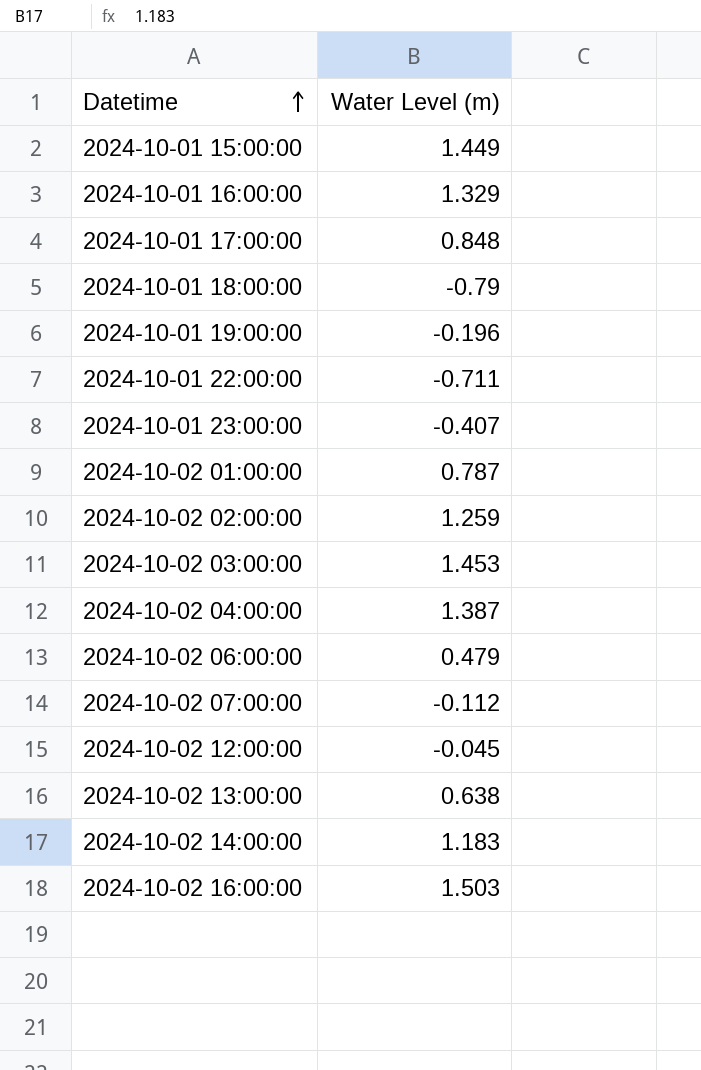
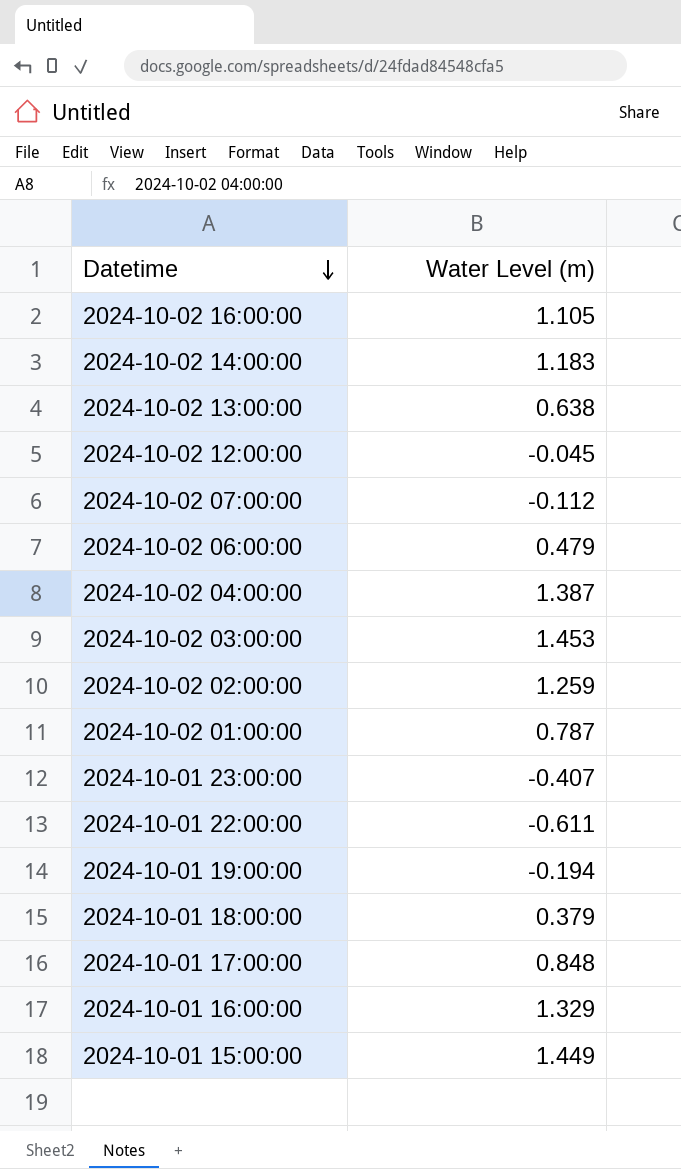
row order: Datetime ascending -> Datetime descending
2024-10-02 16:00:00 | Water Level (m): 1.503 -> 1.105
2024-10-01 22:00:00 | Water Level (m): -0.711 -> -0.611
2024-10-01 19:00:00 | Water Level (m): -0.196 -> -0.194
2024-10-01 18:00:00 | Water Level (m): -0.79 -> 0.379

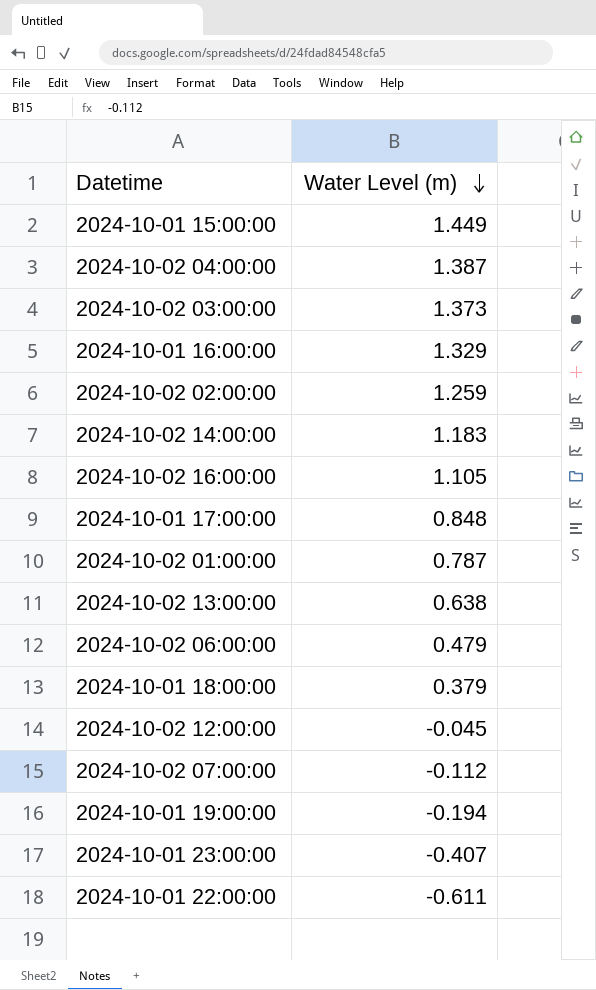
row order: Datetime descending -> Water Level (m) descending
2024-10-02 03:00:00 | Water Level (m): 1.453 -> 1.373

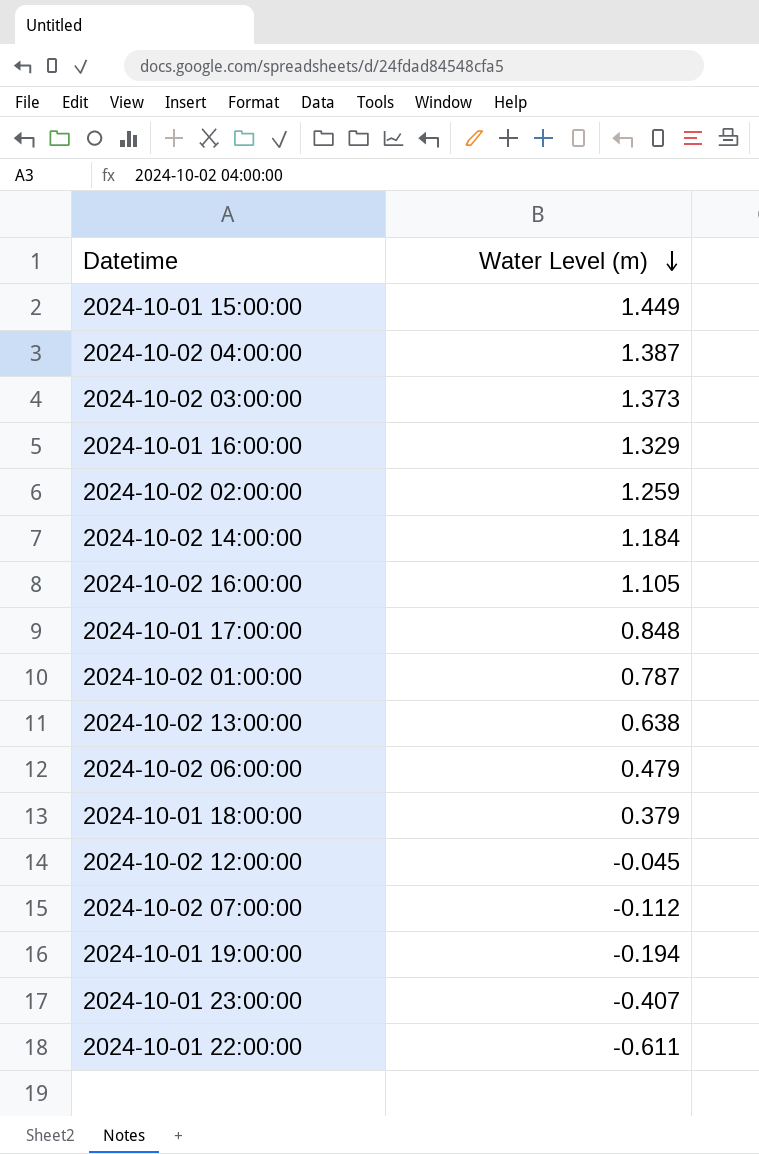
2024-10-02 14:00:00 | Water Level (m): 1.183 -> 1.184

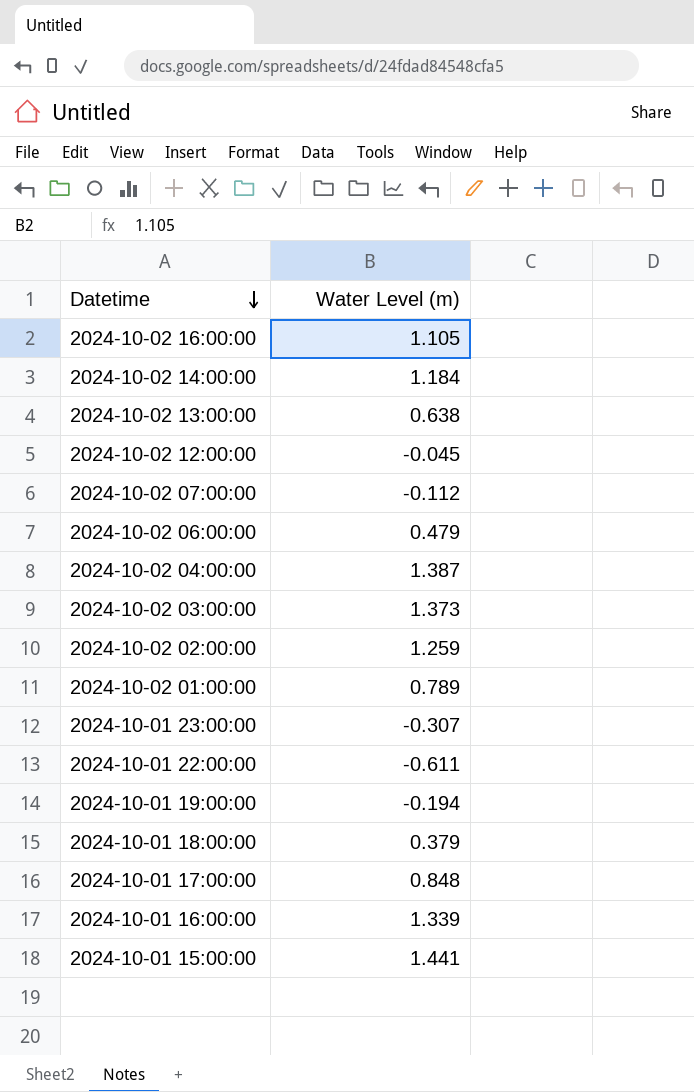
row order: Water Level (m) descending -> Datetime descending
2024-10-02 01:00:00 | Water Level (m): 0.787 -> 0.789
2024-10-01 23:00:00 | Water Level (m): -0.407 -> -0.307
2024-10-01 16:00:00 | Water Level (m): 1.329 -> 1.339
2024-10-01 15:00:00 | Water Level (m): 1.449 -> 1.441

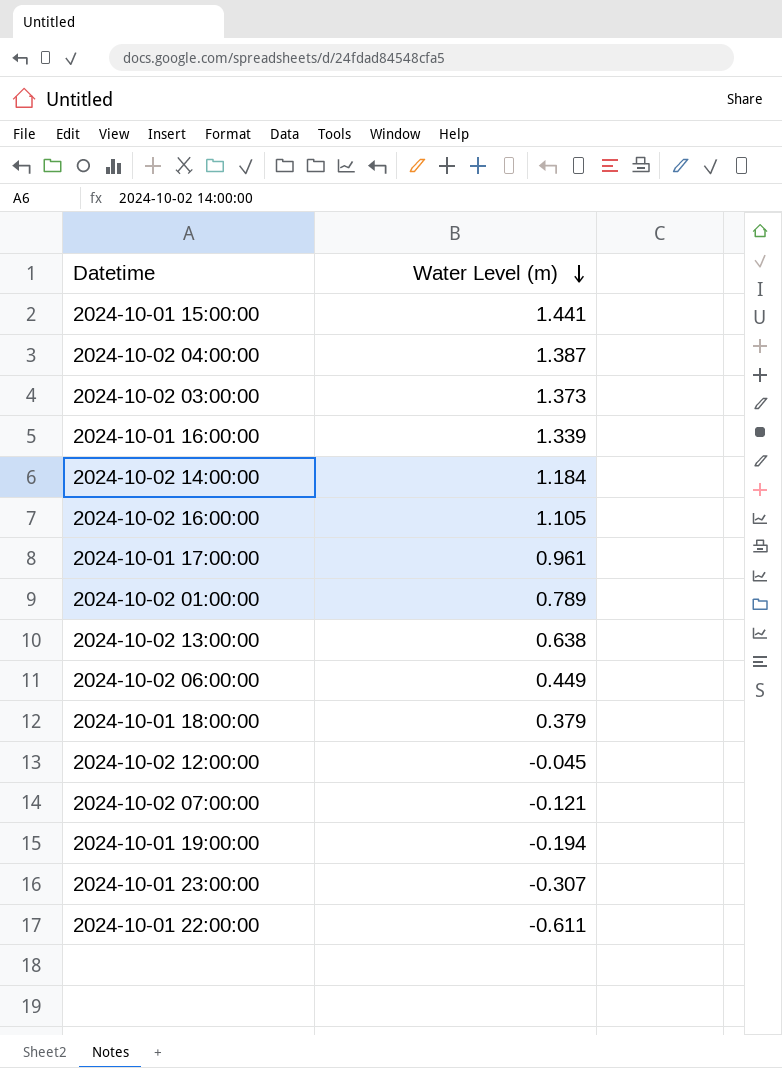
row order: Datetime descending -> Water Level (m) descending
row 2024-10-02 02:00:00: 1.259 -> none
2024-10-01 17:00:00 | Water Level (m): 0.848 -> 0.961
2024-10-02 06:00:00 | Water Level (m): 0.479 -> 0.449
2024-10-02 07:00:00 | Water Level (m): -0.112 -> -0.121

